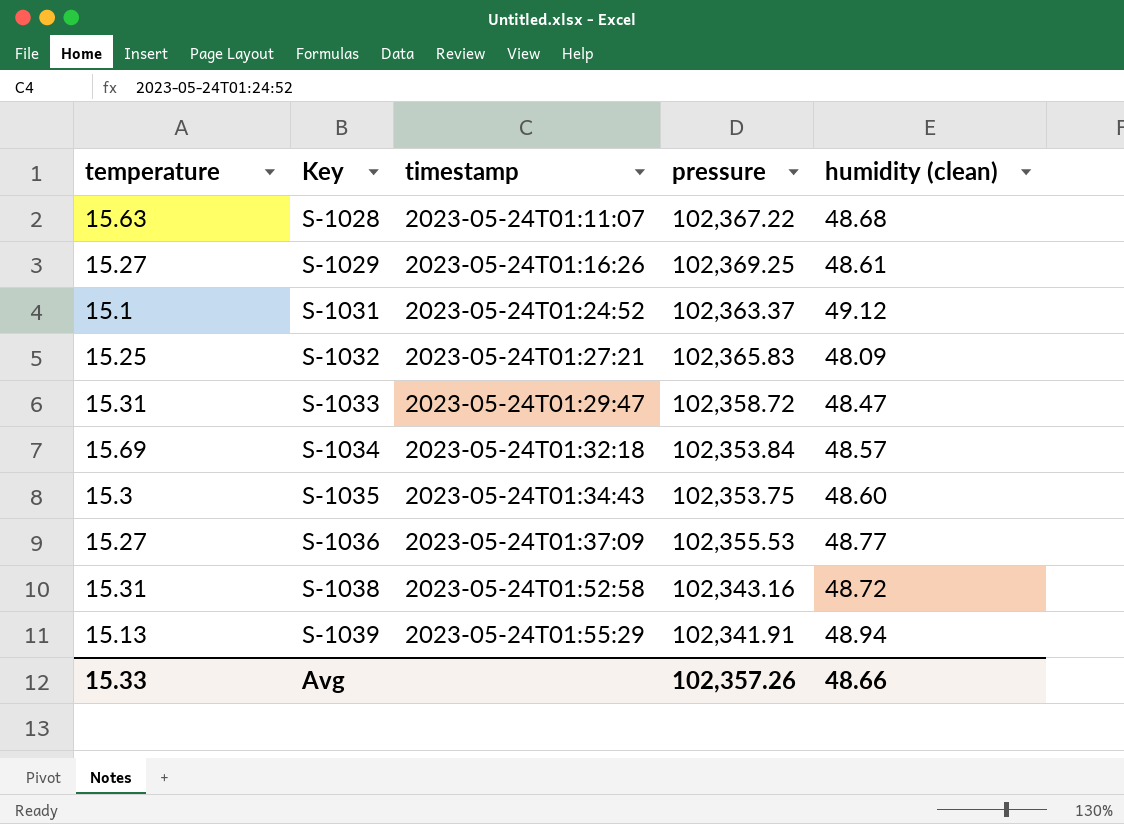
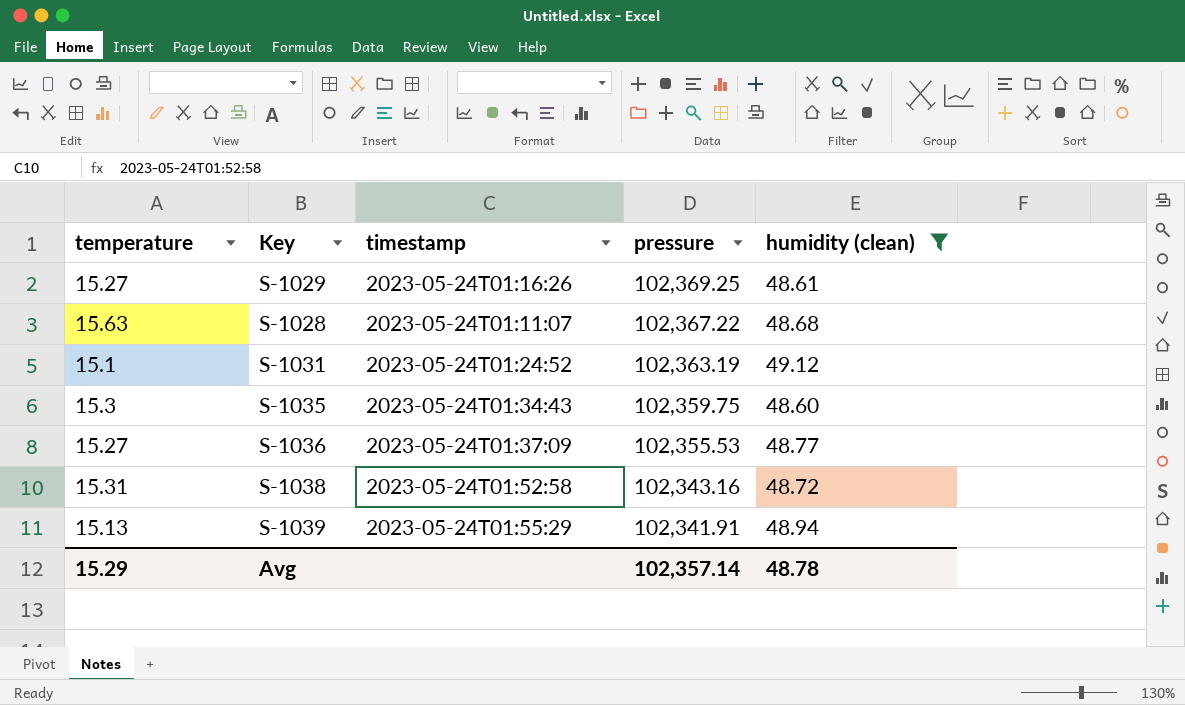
filter: none -> humidity (clean) >= 48.60
row order: Key ascending -> pressure descending
S-1031 | pressure: 102,363.37 -> 102,363.19
S-1035 | pressure: 102,353.75 -> 102,359.75
Avg | temperature: 15.33 -> 15.29
Avg | pressure: 102,357.26 -> 102,357.14
Avg | humidity (clean): 48.66 -> 48.78

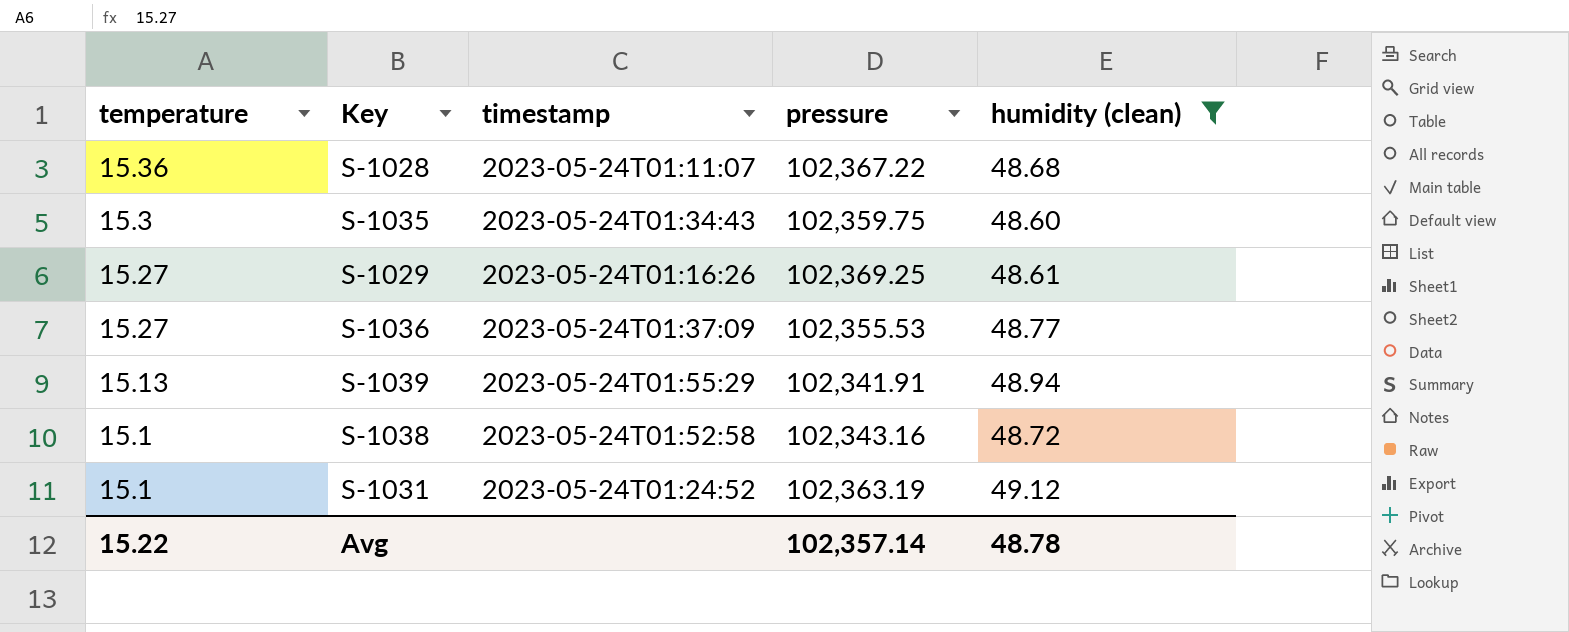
row order: pressure descending -> temperature descending
S-1028 | temperature: 15.63 -> 15.36
S-1038 | temperature: 15.31 -> 15.1
Avg | temperature: 15.29 -> 15.22

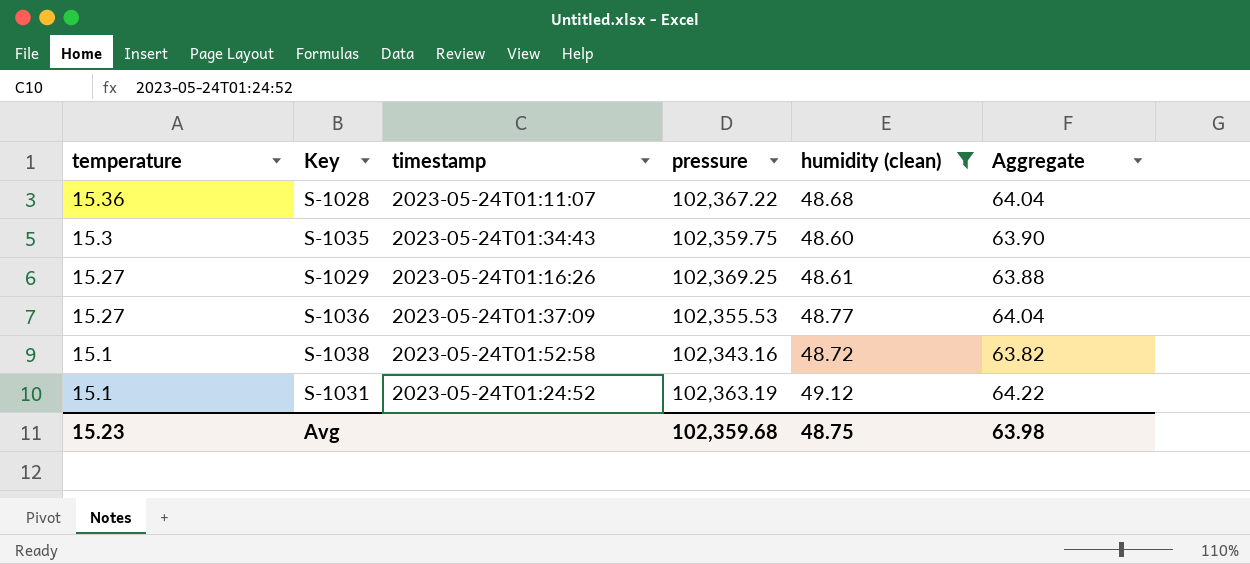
column Aggregate | formula: none -> [temperature] + [humidity (clean)]
row S-1039: 15.13 | 2023-05-24T01:55:29 | 102,341.91 | 48.94 -> none
Avg | temperature: 15.22 -> 15.23
Avg | pressure: 102,357.14 -> 102,359.68
Avg | humidity (clean): 48.78 -> 48.75

